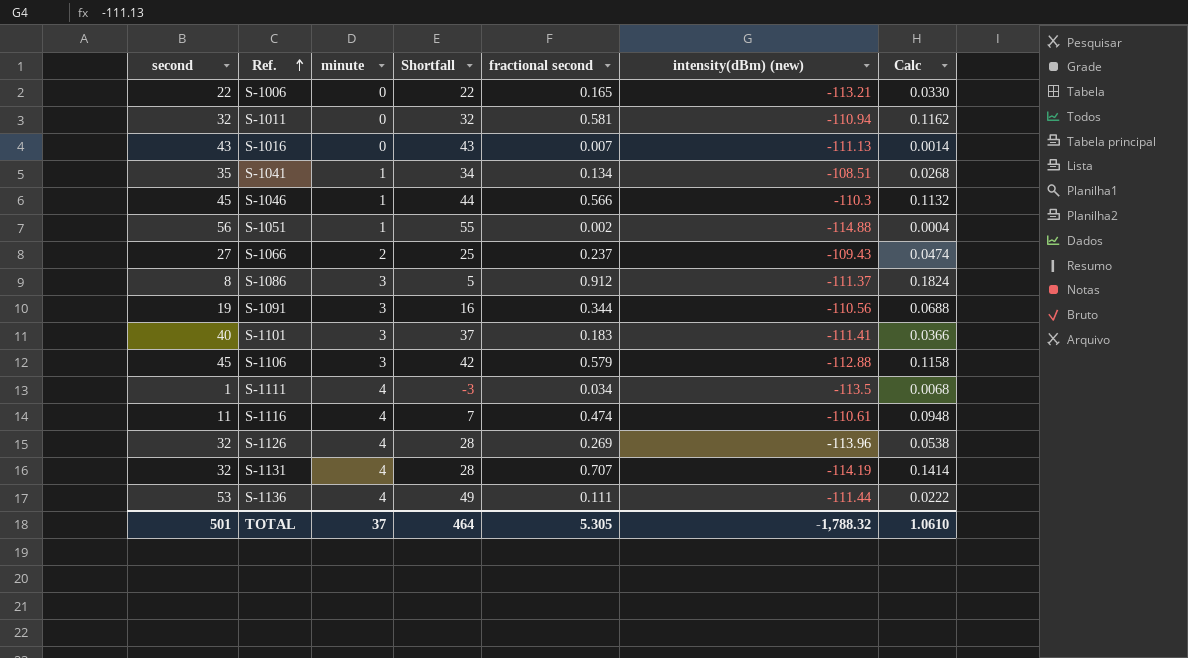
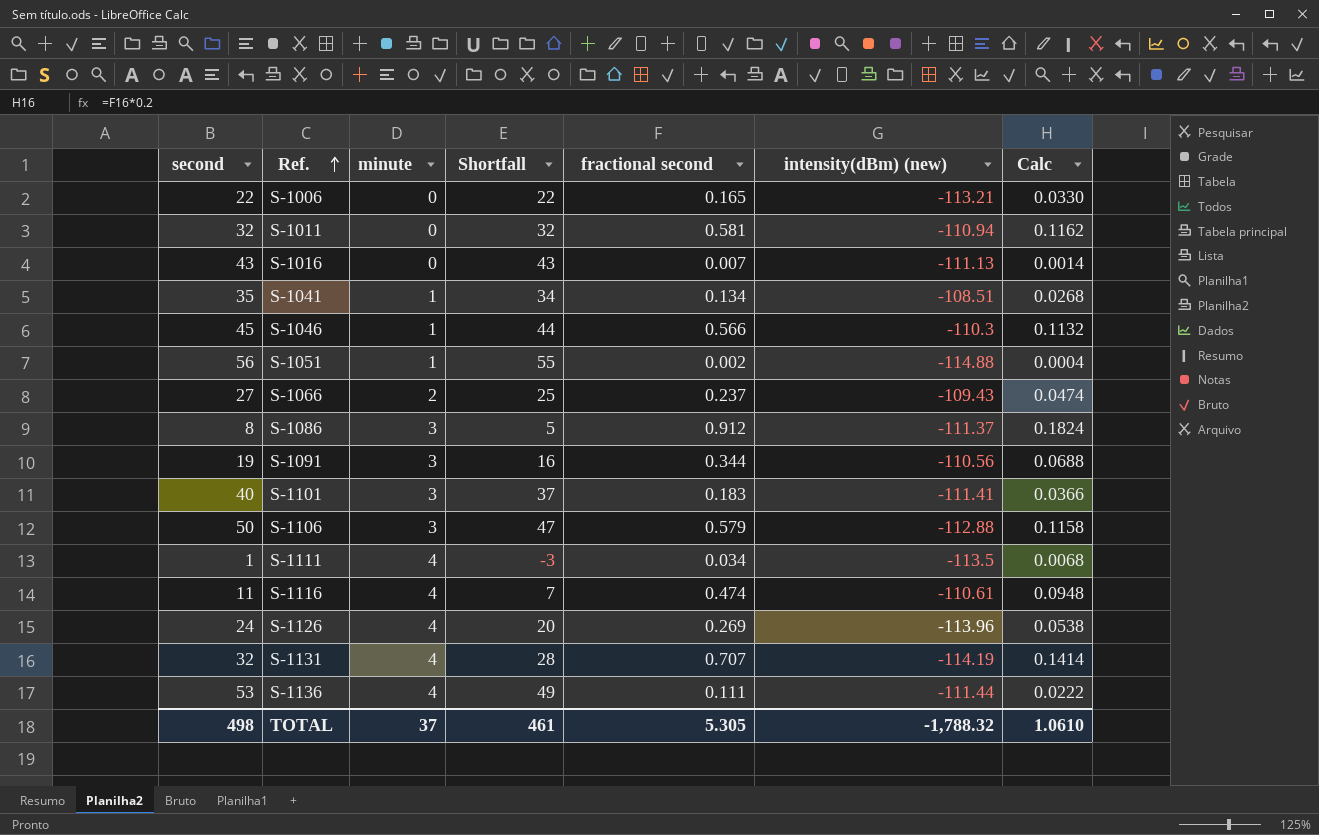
S-1106 | second: 45 -> 50
S-1106 | Shortfall: 42 -> 47
S-1126 | second: 32 -> 24
S-1126 | Shortfall: 28 -> 20
TOTAL | second: 501 -> 498
TOTAL | Shortfall: 464 -> 461

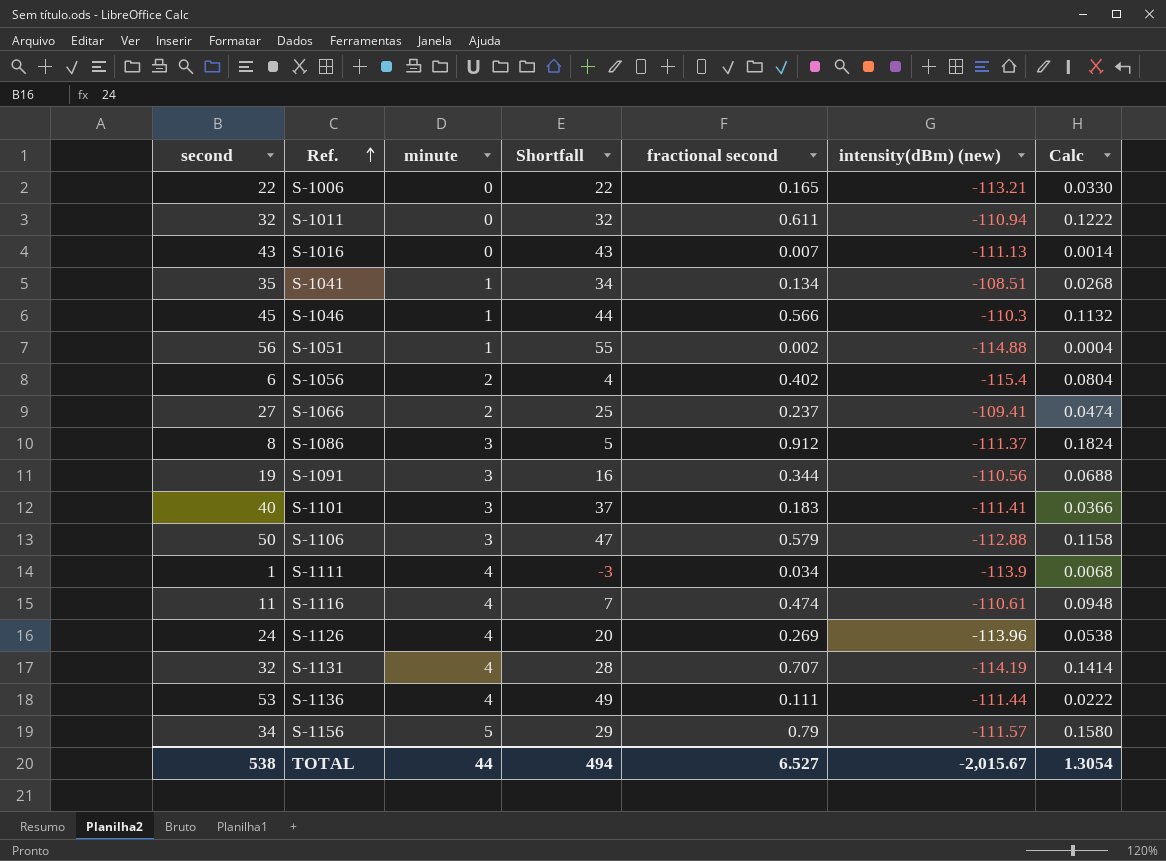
S-1011 | fractional second: 0.581 -> 0.611
S-1011 | Calc: 0.1162 -> 0.1222
row S-1056: none -> 6 | 2 | 4 | 0.402 | -115.4 | 0.0804
S-1066 | intensity(dBm) (new): -109.43 -> -109.41
S-1111 | intensity(dBm) (new): -113.5 -> -113.9
row S-1156: none -> 34 | 5 | 29 | 0.79 | -111.57 | 0.1580
TOTAL | second: 498 -> 538
TOTAL | minute: 37 -> 44
TOTAL | Shortfall: 461 -> 494
TOTAL | fractional second: 5.305 -> 6.527
TOTAL | intensity(dBm) (new): -1,788.32 -> -2,015.67
TOTAL | Calc: 1.0610 -> 1.3054

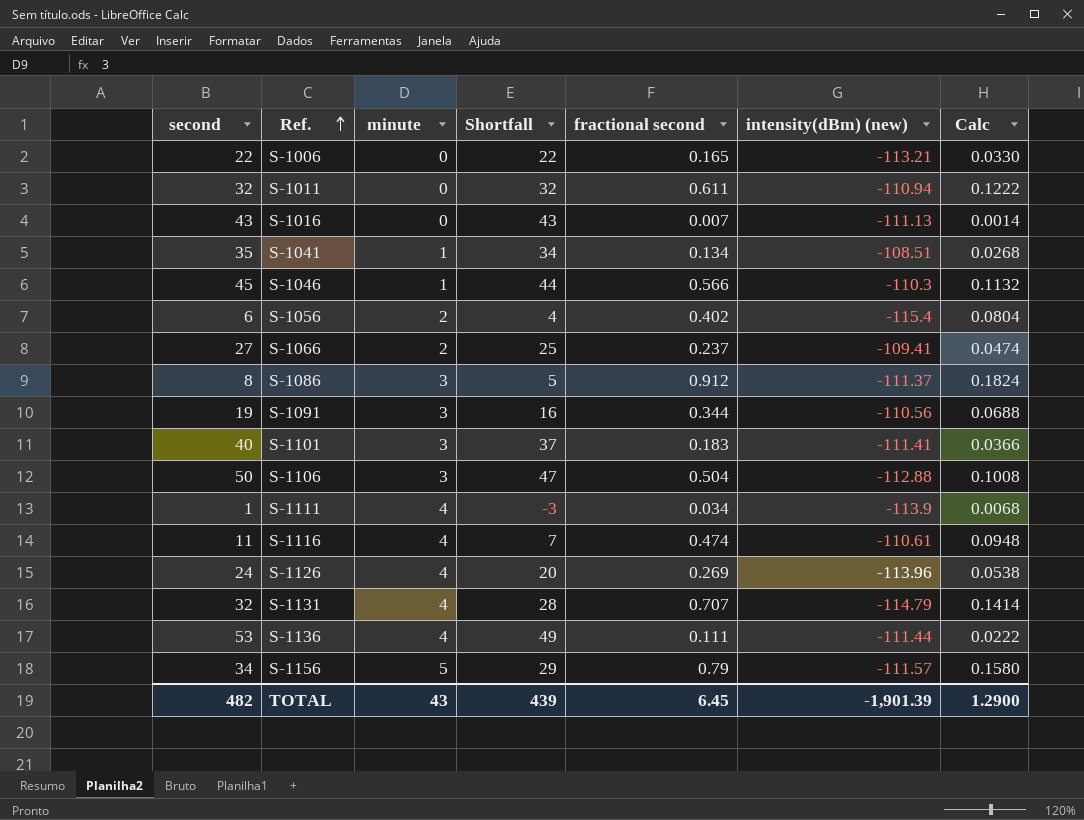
row S-1051: 56 | 1 | 55 | 0.002 | -114.88 | 0.0004 -> none
S-1106 | fractional second: 0.579 -> 0.504
S-1106 | Calc: 0.1158 -> 0.1008
S-1131 | intensity(dBm) (new): -114.19 -> -114.79
TOTAL | second: 538 -> 482
TOTAL | minute: 44 -> 43
TOTAL | Shortfall: 494 -> 439
TOTAL | fractional second: 6.527 -> 6.45
TOTAL | intensity(dBm) (new): -2,015.67 -> -1,901.39
TOTAL | Calc: 1.3054 -> 1.2900

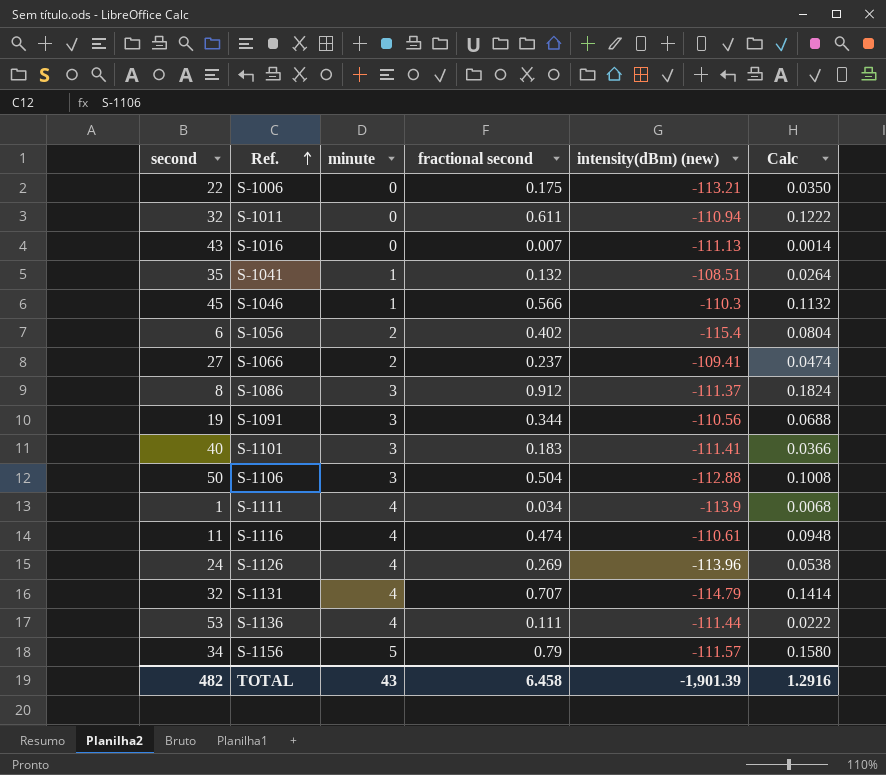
column Shortfall | formula: [second] - [minute] -> none
S-1006 | fractional second: 0.165 -> 0.175
S-1006 | Calc: 0.0330 -> 0.0350
S-1041 | fractional second: 0.134 -> 0.132
S-1041 | Calc: 0.0268 -> 0.0264
TOTAL | fractional second: 6.45 -> 6.458
TOTAL | Calc: 1.2900 -> 1.2916

